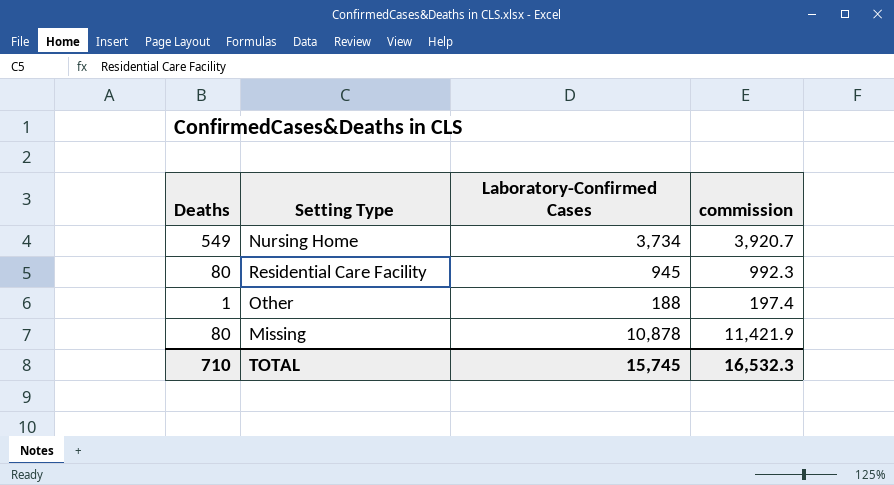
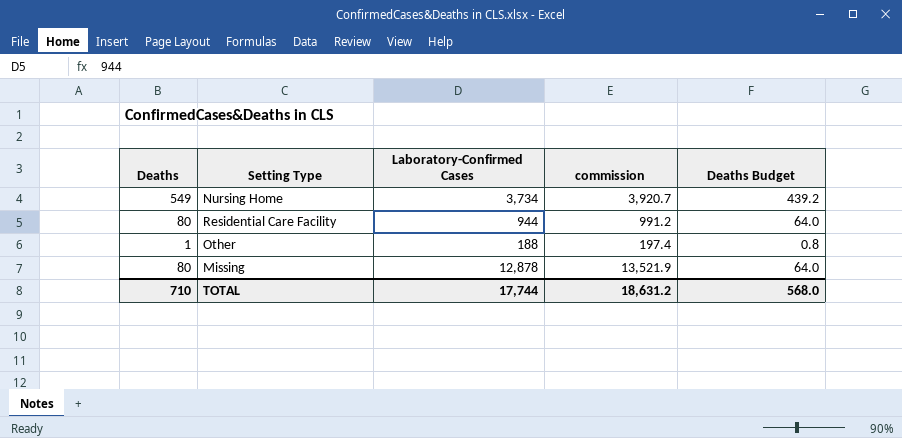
column Deaths Budget | formula: none -> [Deaths] * 0.8
Residential Care Facility | Laboratory-Confirmed Cases: 945 -> 944
Residential Care Facility | commission: 992.3 -> 991.2
Missing | Laboratory-Confirmed Cases: 10,878 -> 12,878
Missing | commission: 11,421.9 -> 13,521.9
TOTAL | Laboratory-Confirmed Cases: 15,745 -> 17,744
TOTAL | commission: 16,532.3 -> 18,631.2

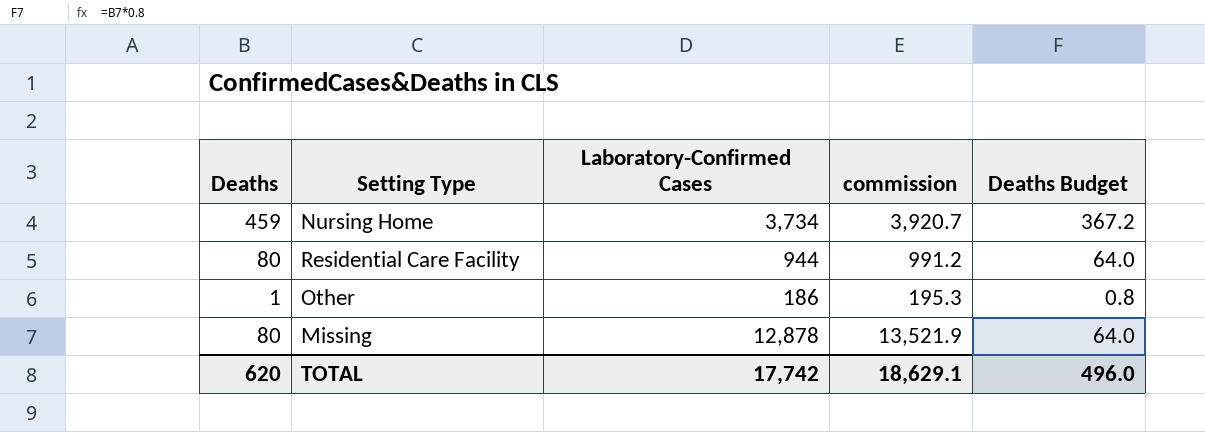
Nursing Home | Deaths: 549 -> 459
Nursing Home | Deaths Budget: 439.2 -> 367.2
Other | Laboratory-Confirmed Cases: 188 -> 186
Other | commission: 197.4 -> 195.3
TOTAL | Deaths: 710 -> 620
TOTAL | Laboratory-Confirmed Cases: 17,744 -> 17,742
TOTAL | commission: 18,631.2 -> 18,629.1
TOTAL | Deaths Budget: 568.0 -> 496.0

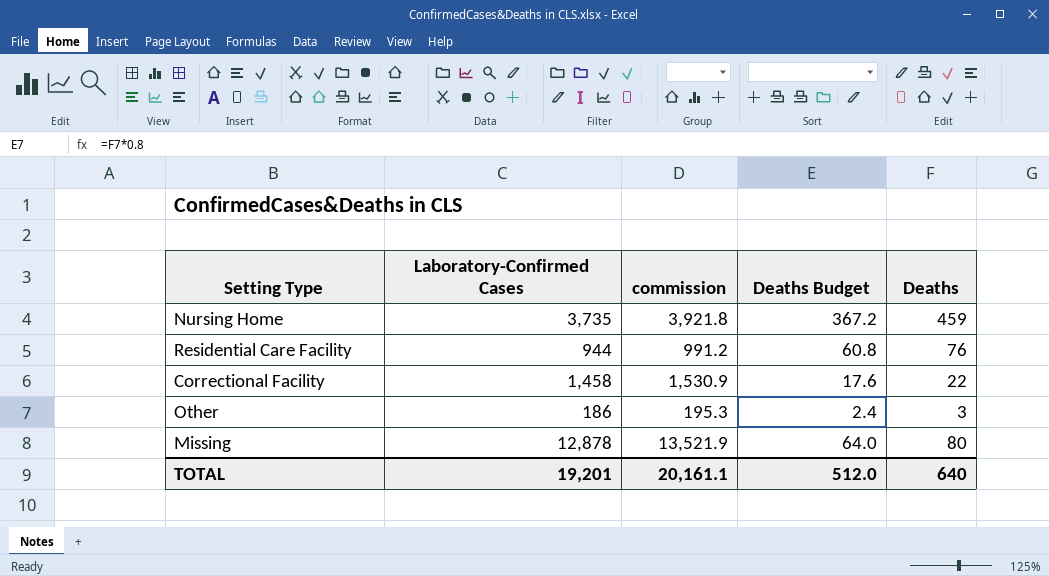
column Deaths | position: 1 -> 5
Nursing Home | Laboratory-Confirmed Cases: 3,734 -> 3,735
Nursing Home | commission: 3,920.7 -> 3,921.8
Residential Care Facility | Deaths Budget: 64.0 -> 60.8
Residential Care Facility | Deaths: 80 -> 76
row Correctional Facility: none -> 1,458 | 1,530.9 | 17.6 | 22
Other | Deaths Budget: 0.8 -> 2.4
Other | Deaths: 1 -> 3
TOTAL | Laboratory-Confirmed Cases: 17,742 -> 19,201
TOTAL | commission: 18,629.1 -> 20,161.1
TOTAL | Deaths Budget: 496.0 -> 512.0
TOTAL | Deaths: 620 -> 640

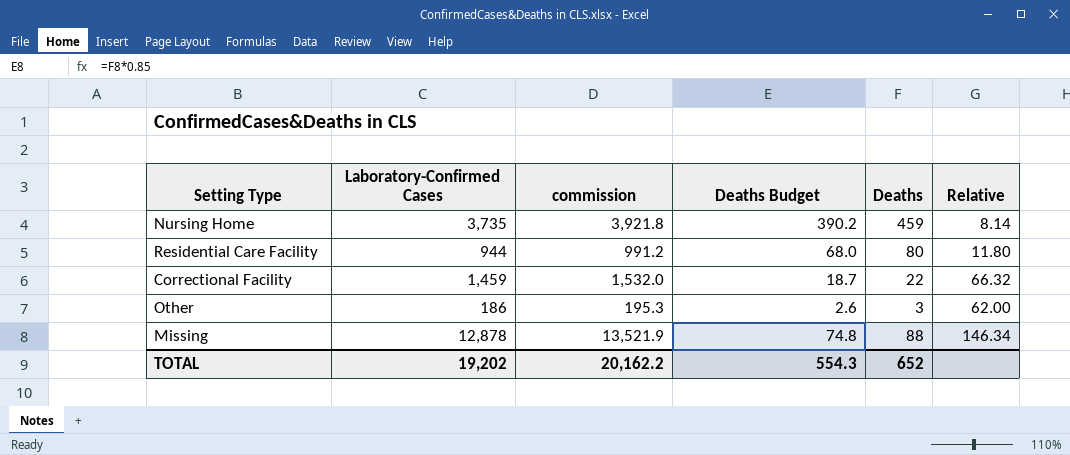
column Deaths Budget | formula: [Deaths] * 0.8 -> [Deaths] * 0.85
column Relative | formula: none -> [Laboratory-Confirmed Cases] / [Deaths]
Residential Care Facility | Deaths: 76 -> 80
Correctional Facility | Laboratory-Confirmed Cases: 1,458 -> 1,459
Correctional Facility | commission: 1,530.9 -> 1,532.0
Missing | Deaths: 80 -> 88
TOTAL | Laboratory-Confirmed Cases: 19,201 -> 19,202
TOTAL | commission: 20,161.1 -> 20,162.2
TOTAL | Deaths Budget: 512.0 -> 554.3
TOTAL | Deaths: 640 -> 652

